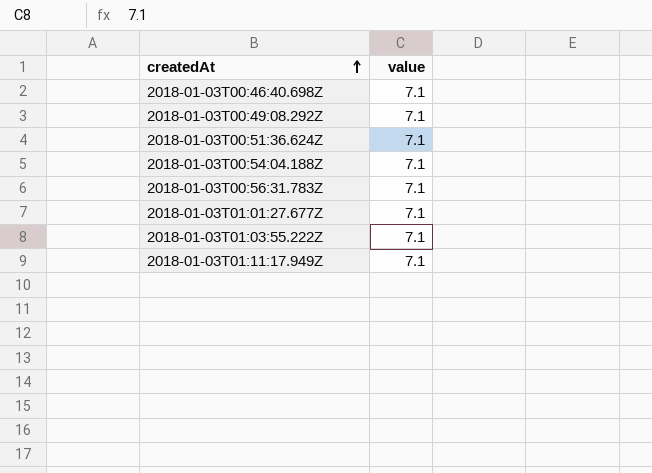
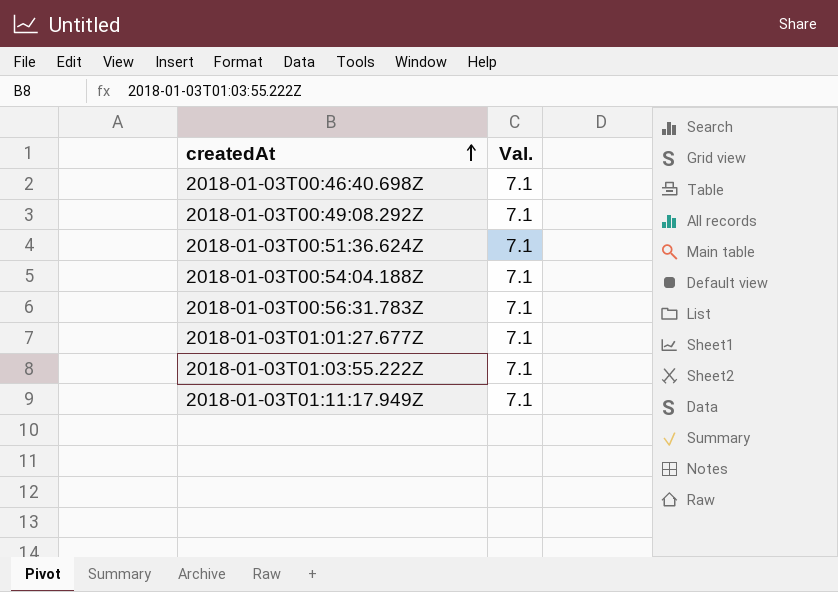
column name: value -> Val.

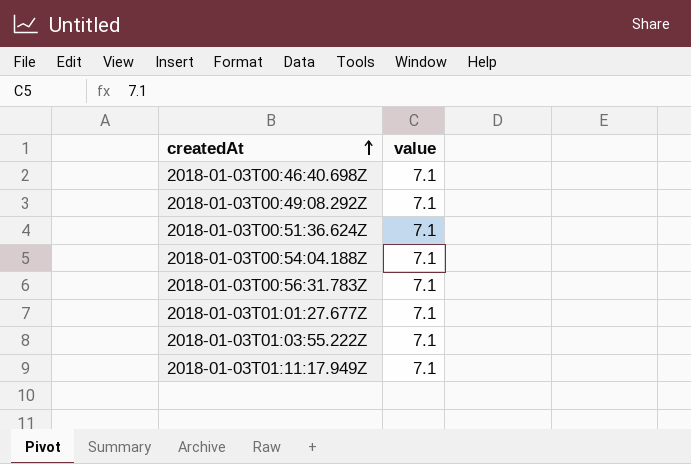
column name: Val. -> value

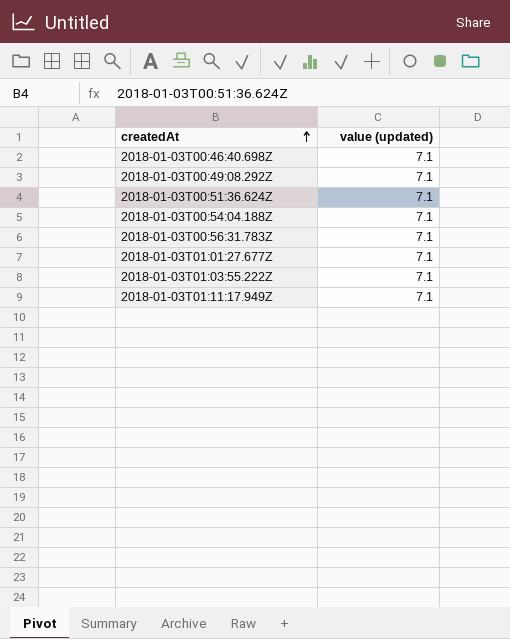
column name: value -> value (updated)

